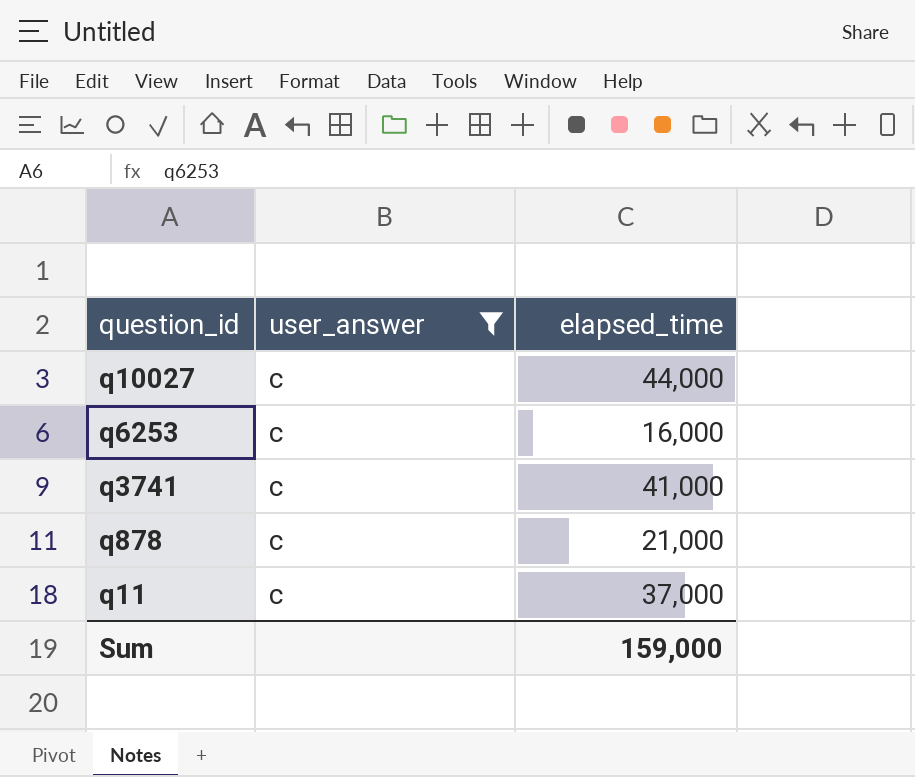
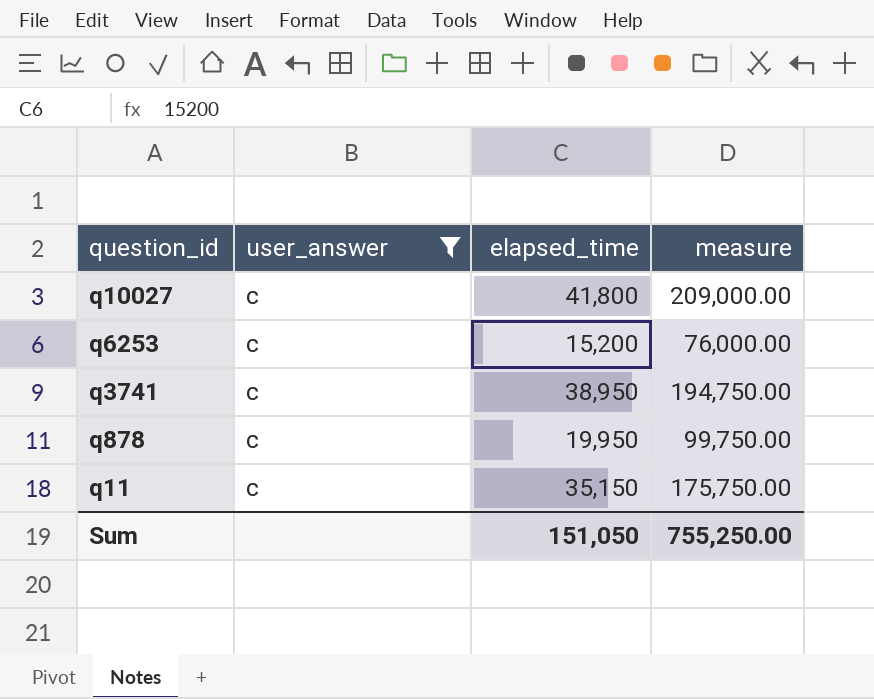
column measure | formula: none -> [elapsed_time] * 5
q10027 | elapsed_time: 44,000 -> 41,800
q6253 | elapsed_time: 16,000 -> 15,200
q3741 | elapsed_time: 41,000 -> 38,950
q878 | elapsed_time: 21,000 -> 19,950
q11 | elapsed_time: 37,000 -> 35,150
Sum | elapsed_time: 159,000 -> 151,050

